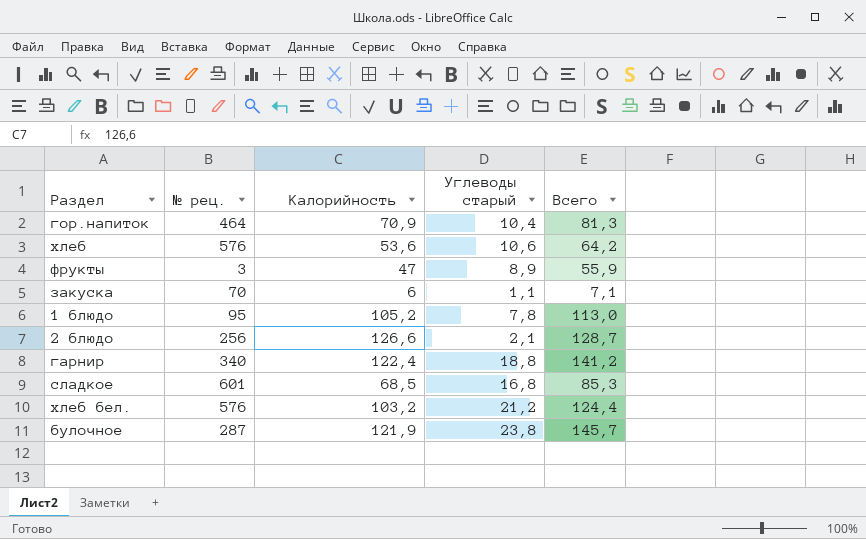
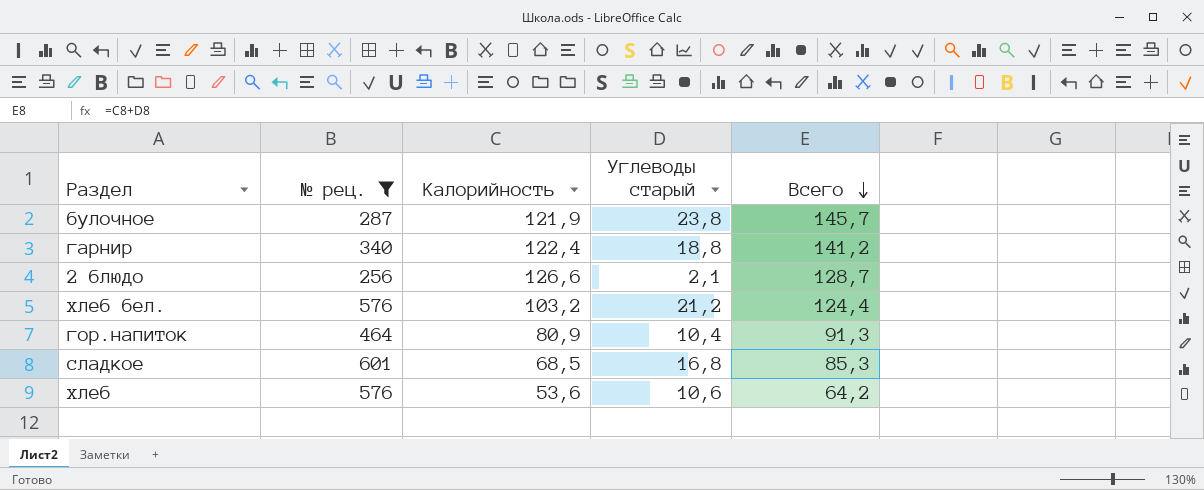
filter: none -> № рец. >= 256
row order: none -> Всего descending
гор.напиток | Калорийность: 70,9 -> 80,9
гор.напиток | Всего: 81,3 -> 91,3

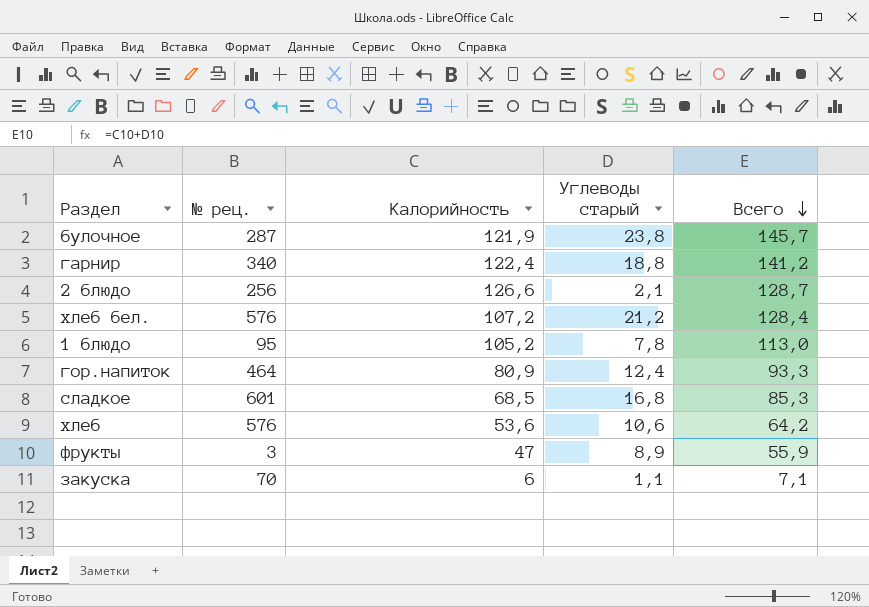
filter: № рец. >= 256 -> none
хлеб бел. | Калорийность: 103,2 -> 107,2
хлеб бел. | Всего: 124,4 -> 128,4
гор.напиток | Углеводы старый: 10,4 -> 12,4
гор.напиток | Всего: 91,3 -> 93,3

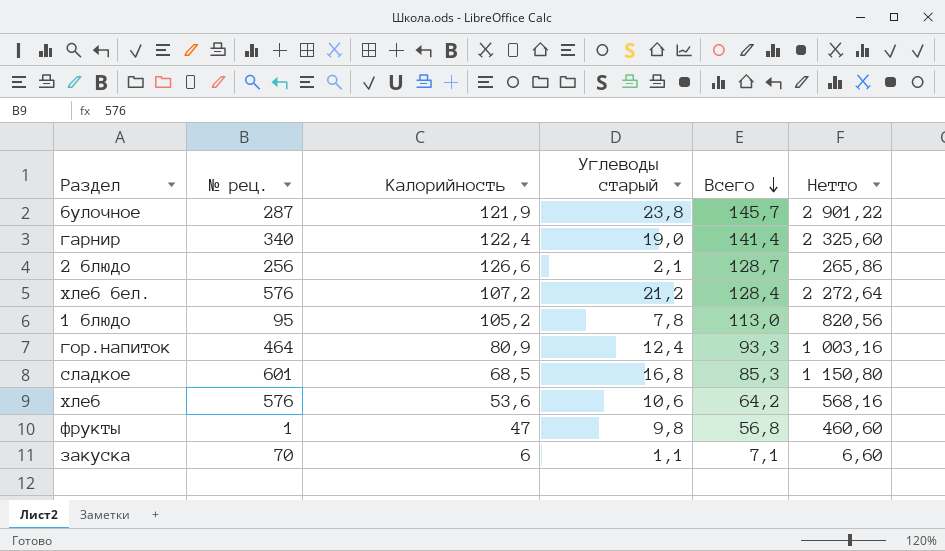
column Нетто | formula: none -> [Калорийность] * [Углеводы старый]
гарнир | Углеводы старый: 18,8 -> 19,0
гарнир | Всего: 141,2 -> 141,4
фрукты | № рец.: 3 -> 1
фрукты | Углеводы старый: 8,9 -> 9,8
фрукты | Всего: 55,9 -> 56,8

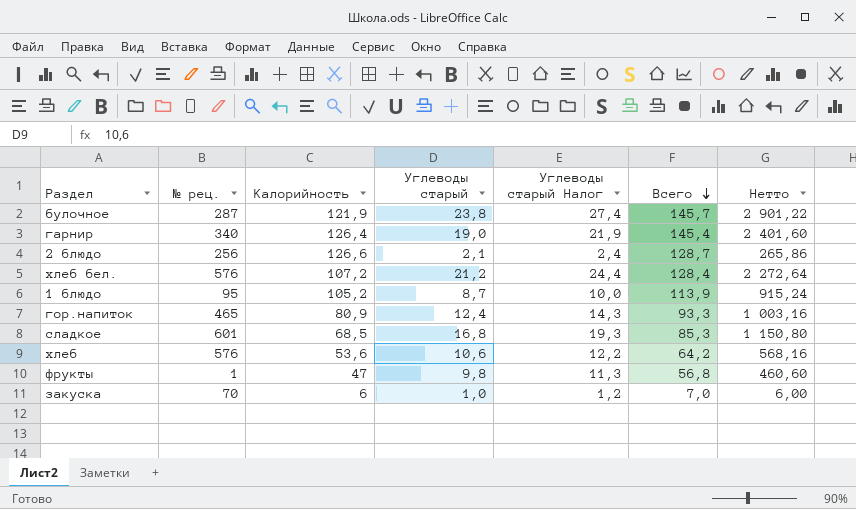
column Углеводы старый Налог | formula: none -> [Углеводы старый] * 1,15
гарнир | Калорийность: 122,4 -> 126,4
гарнир | Всего: 141,4 -> 145,4
гарнир | Нетто: 2 325,60 -> 2 401,60
1 блюдо | Углеводы старый: 7,8 -> 8,7
1 блюдо | Всего: 113,0 -> 113,9
1 блюдо | Нетто: 820,56 -> 915,24
гор.напиток | № рец.: 464 -> 465
закуска | Углеводы старый: 1,1 -> 1,0
закуска | Всего: 7,1 -> 7,0
закуска | Нетто: 6,60 -> 6,00

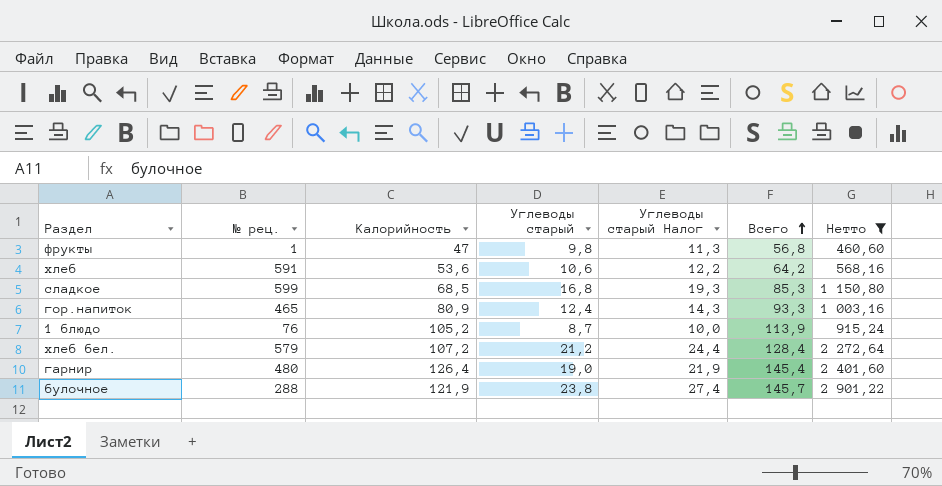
filter: none -> Нетто >= 460,60
row order: Всего descending -> Всего ascending
хлеб | № рец.: 576 -> 591
сладкое | № рец.: 601 -> 599
1 блюдо | № рец.: 95 -> 76
хлеб бел. | № рец.: 576 -> 579
гарнир | № рец.: 340 -> 480
булочное | № рец.: 287 -> 288

